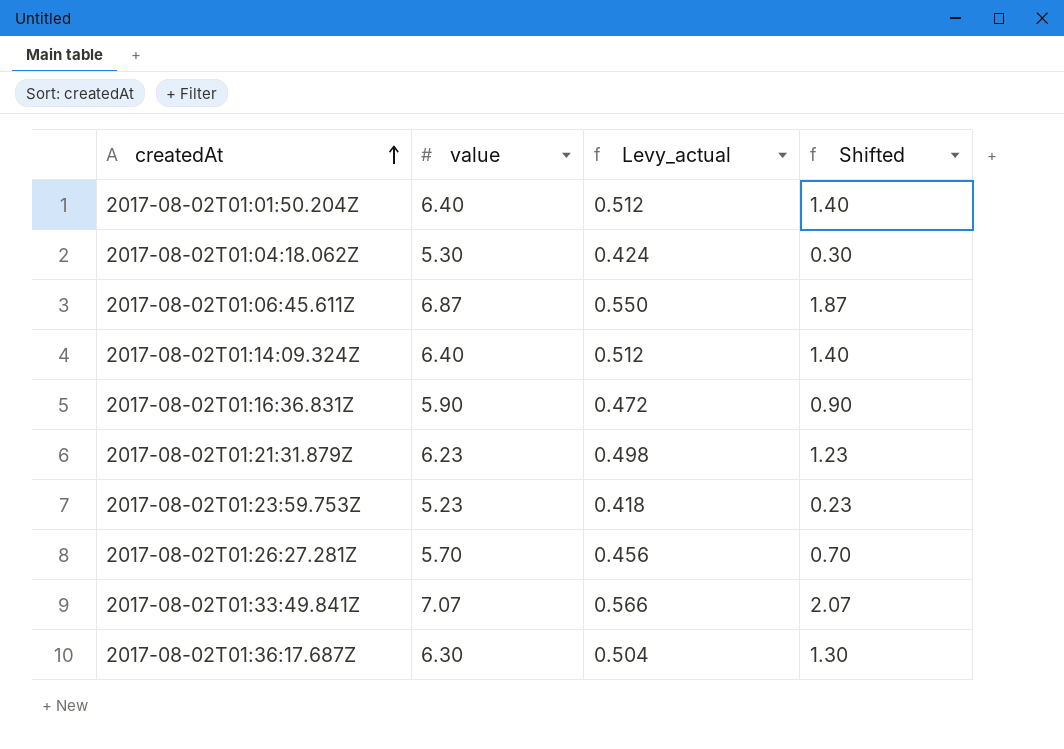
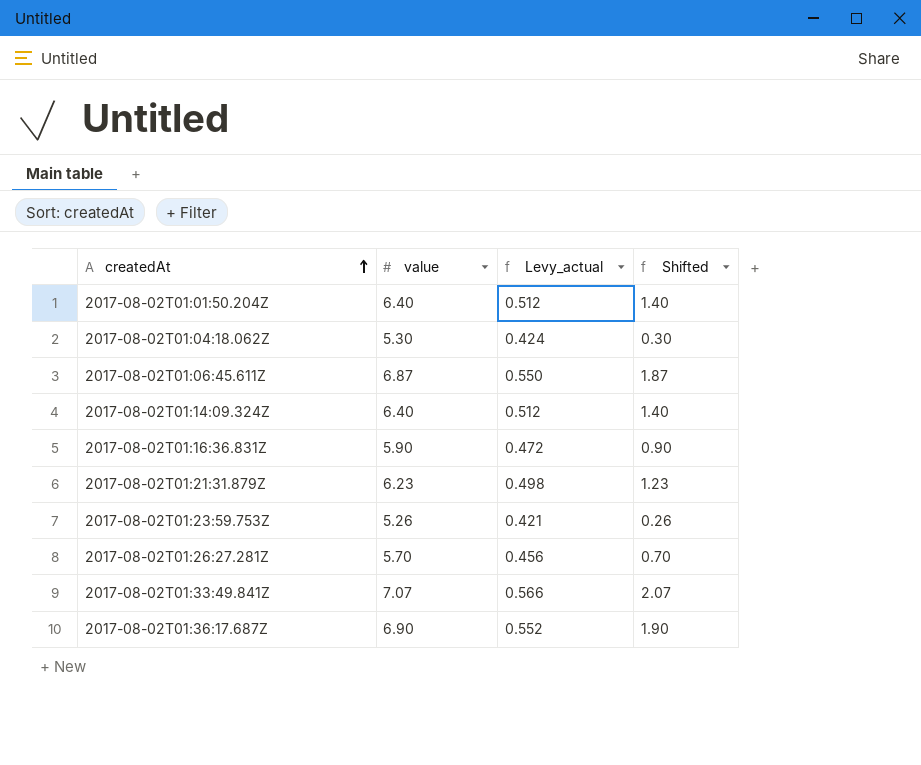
2017-08-02T01:23:59.753Z | value: 5.23 -> 5.26
2017-08-02T01:23:59.753Z | Levy_actual: 0.418 -> 0.421
2017-08-02T01:23:59.753Z | Shifted: 0.23 -> 0.26
2017-08-02T01:36:17.687Z | value: 6.30 -> 6.90
2017-08-02T01:36:17.687Z | Levy_actual: 0.504 -> 0.552
2017-08-02T01:36:17.687Z | Shifted: 1.30 -> 1.90

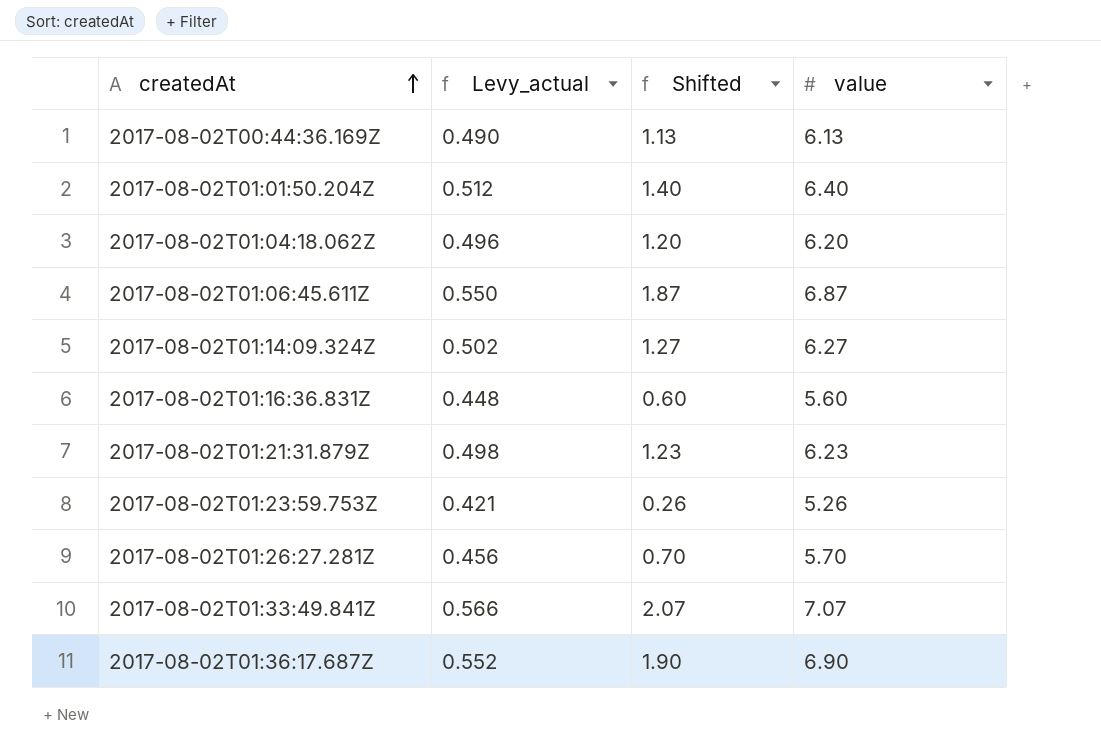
column value | position: 2 -> 4
row 2017-08-02T00:44:36.169Z: none -> 0.490 | 1.13 | 6.13
2017-08-02T01:04:18.062Z | Levy_actual: 0.424 -> 0.496
2017-08-02T01:04:18.062Z | Shifted: 0.30 -> 1.20
2017-08-02T01:04:18.062Z | value: 5.30 -> 6.20
2017-08-02T01:14:09.324Z | Levy_actual: 0.512 -> 0.502
2017-08-02T01:14:09.324Z | Shifted: 1.40 -> 1.27
2017-08-02T01:14:09.324Z | value: 6.40 -> 6.27
2017-08-02T01:16:36.831Z | Levy_actual: 0.472 -> 0.448
2017-08-02T01:16:36.831Z | Shifted: 0.90 -> 0.60
2017-08-02T01:16:36.831Z | value: 5.90 -> 5.60

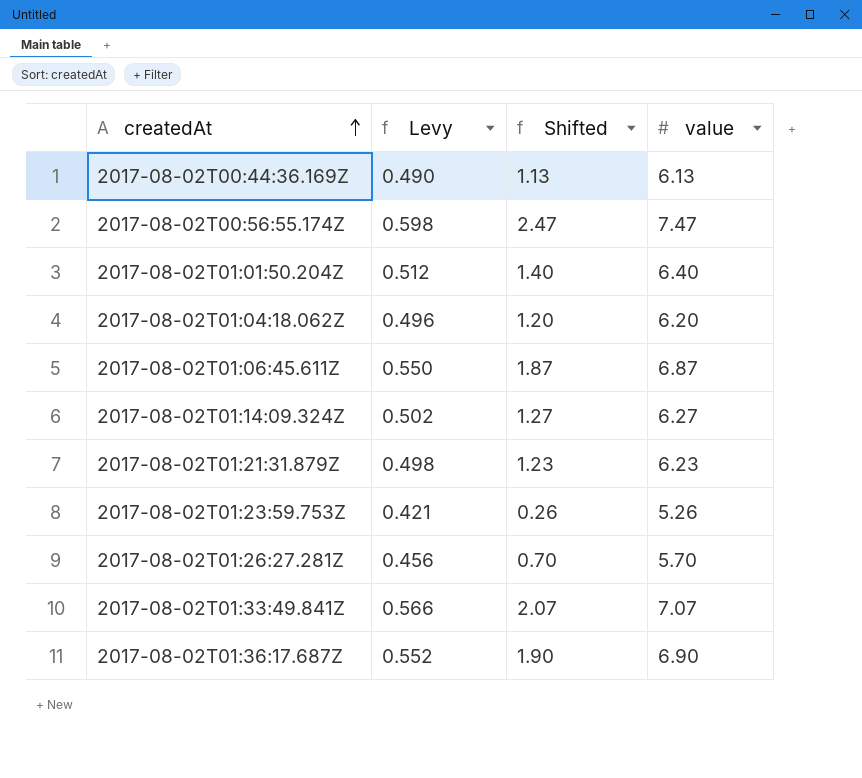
column name: Levy_actual -> Levy
row 2017-08-02T01:16:36.831Z: 0.448 | 0.60 | 5.60 -> none
row 2017-08-02T00:56:55.174Z: none -> 0.598 | 2.47 | 7.47

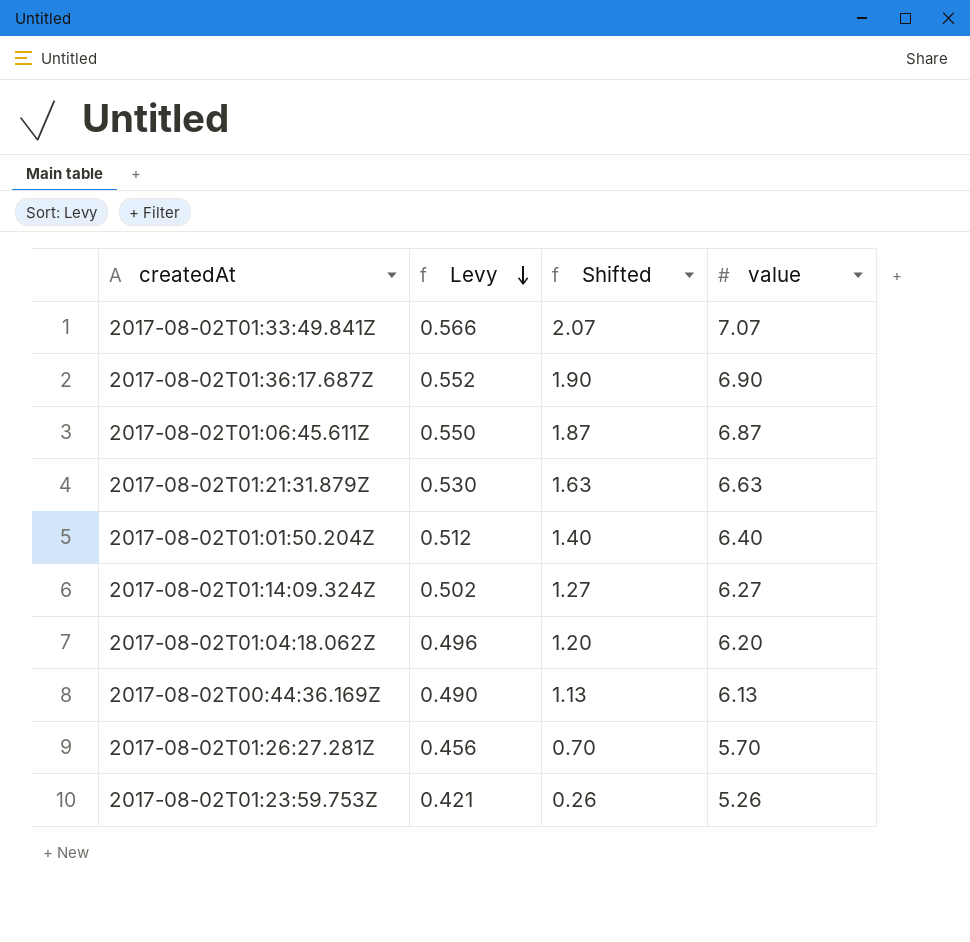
row order: createdAt ascending -> Levy descending
row 2017-08-02T00:56:55.174Z: 0.598 | 2.47 | 7.47 -> none
2017-08-02T01:21:31.879Z | Levy: 0.498 -> 0.530
2017-08-02T01:21:31.879Z | Shifted: 1.23 -> 1.63
2017-08-02T01:21:31.879Z | value: 6.23 -> 6.63

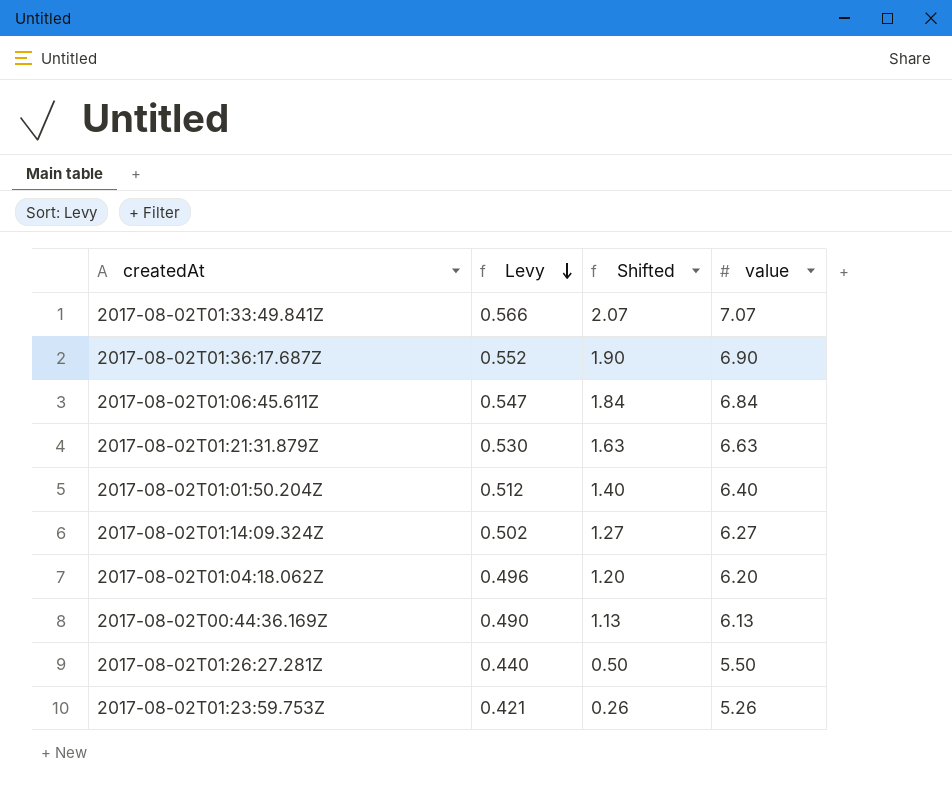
2017-08-02T01:06:45.611Z | Levy: 0.550 -> 0.547
2017-08-02T01:06:45.611Z | Shifted: 1.87 -> 1.84
2017-08-02T01:06:45.611Z | value: 6.87 -> 6.84
2017-08-02T01:26:27.281Z | Levy: 0.456 -> 0.440
2017-08-02T01:26:27.281Z | Shifted: 0.70 -> 0.50
2017-08-02T01:26:27.281Z | value: 5.70 -> 5.50

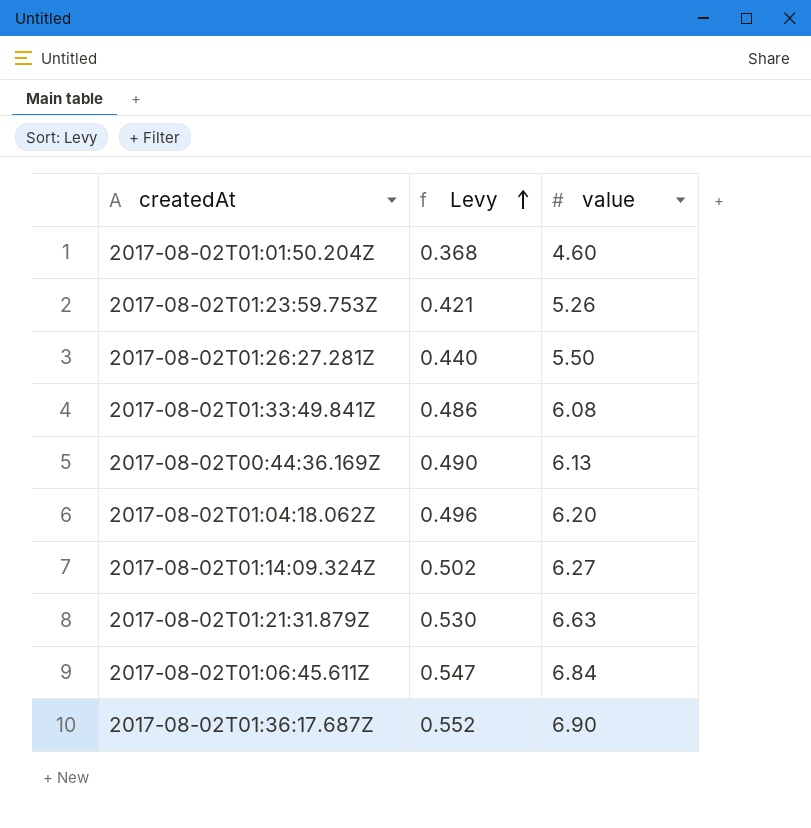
row order: Levy descending -> Levy ascending
column Shifted | formula: [value] - 5 -> none
2017-08-02T01:01:50.204Z | Levy: 0.512 -> 0.368
2017-08-02T01:01:50.204Z | value: 6.40 -> 4.60
2017-08-02T01:33:49.841Z | Levy: 0.566 -> 0.486
2017-08-02T01:33:49.841Z | value: 7.07 -> 6.08

